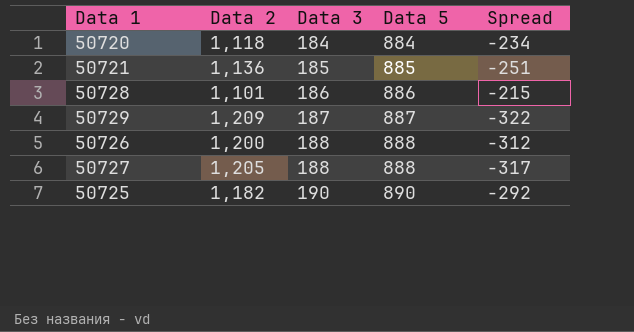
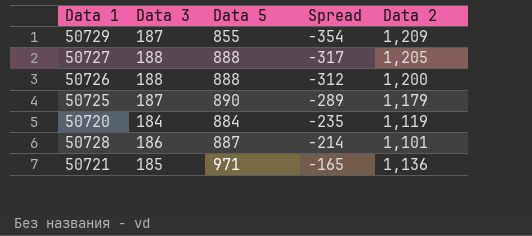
row order: Data 3 ascending -> Spread ascending
column Data 2 | position: 2 -> 5
50729 | Data 5: 887 -> 855
50729 | Spread: -322 -> -354
50725 | Data 3: 190 -> 187
50725 | Spread: -292 -> -289
50725 | Data 2: 1,182 -> 1,179
50720 | Spread: -234 -> -235
50720 | Data 2: 1,118 -> 1,119
50728 | Data 5: 886 -> 887
50728 | Spread: -215 -> -214
50721 | Data 5: 885 -> 971
50721 | Spread: -251 -> -165

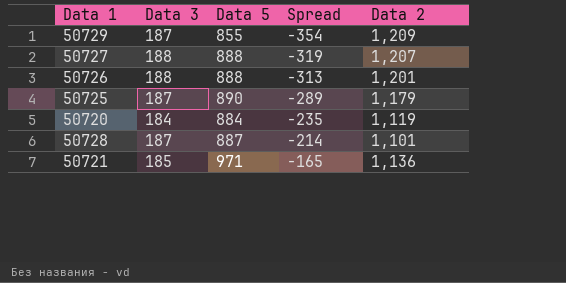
50727 | Spread: -317 -> -319
50727 | Data 2: 1,205 -> 1,207
50726 | Spread: -312 -> -313
50726 | Data 2: 1,200 -> 1,201
50728 | Data 3: 186 -> 187

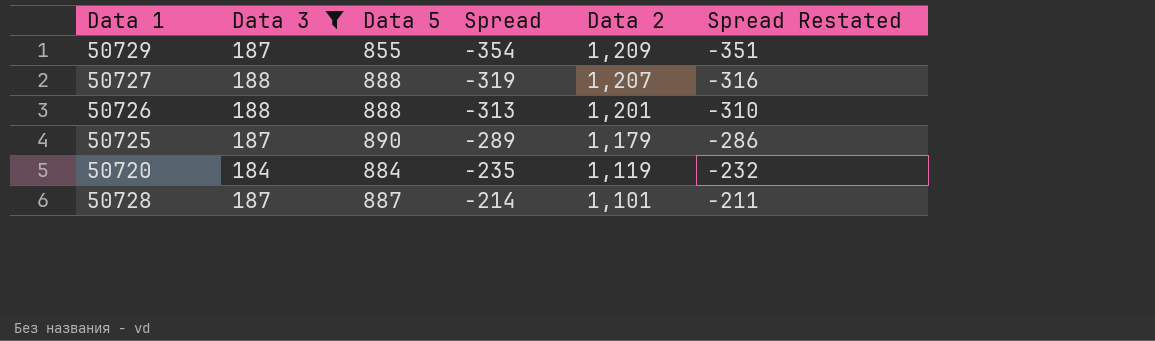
filter: none -> Data 3 != 185
column Spread Restated | formula: none -> [Spread] + 3

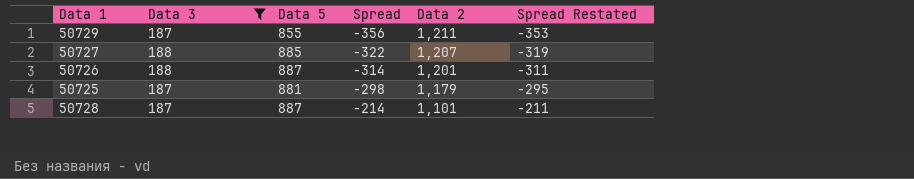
row 50720: 184 | 884 | -235 | 1,119 | -232 -> none
50729 | Spread: -354 -> -356
50729 | Data 2: 1,209 -> 1,211
50729 | Spread Restated: -351 -> -353
50727 | Data 5: 888 -> 885
50727 | Spread: -319 -> -322
50727 | Spread Restated: -316 -> -319
50726 | Data 5: 888 -> 887
50726 | Spread: -313 -> -314
50726 | Spread Restated: -310 -> -311
50725 | Data 5: 890 -> 881
50725 | Spread: -289 -> -298
50725 | Spread Restated: -286 -> -295

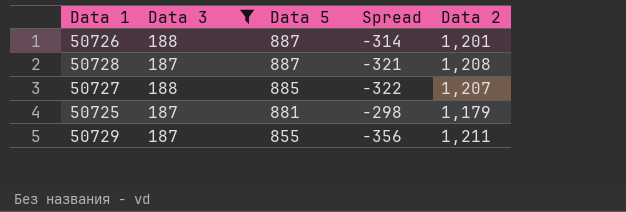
row order: Spread ascending -> Data 5 descending
column Spread Restated | formula: [Spread] + 3 -> none
50728 | Spread: -214 -> -321
50728 | Data 2: 1,101 -> 1,208

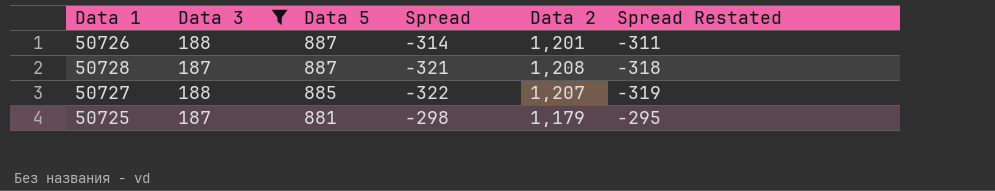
column Spread Restated | formula: none -> [Spread] + 3
row 50729: 187 | 855 | -356 | 1,211 -> none

